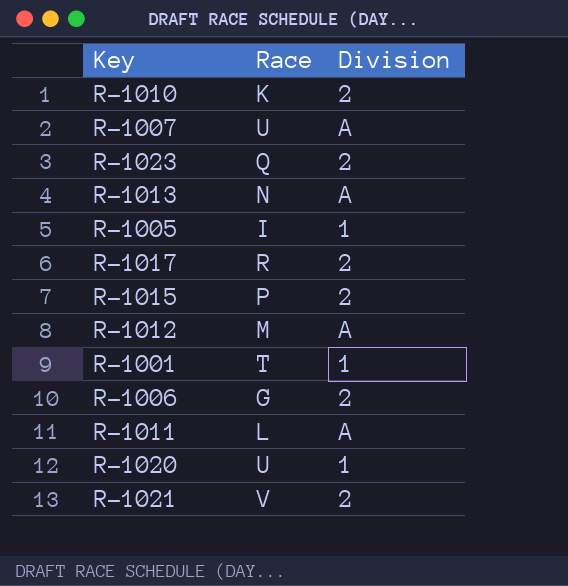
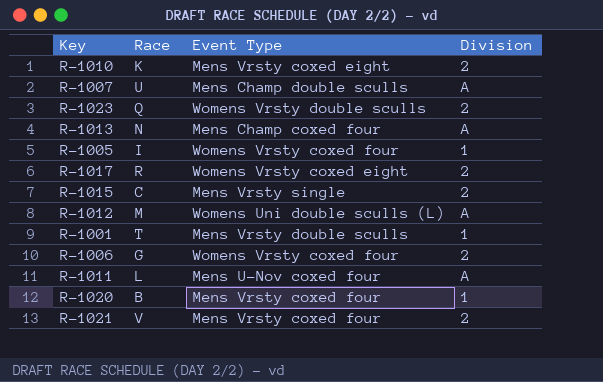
column Event Type | position: none -> 3
R-1015 | Race: P -> C
R-1020 | Race: U -> B

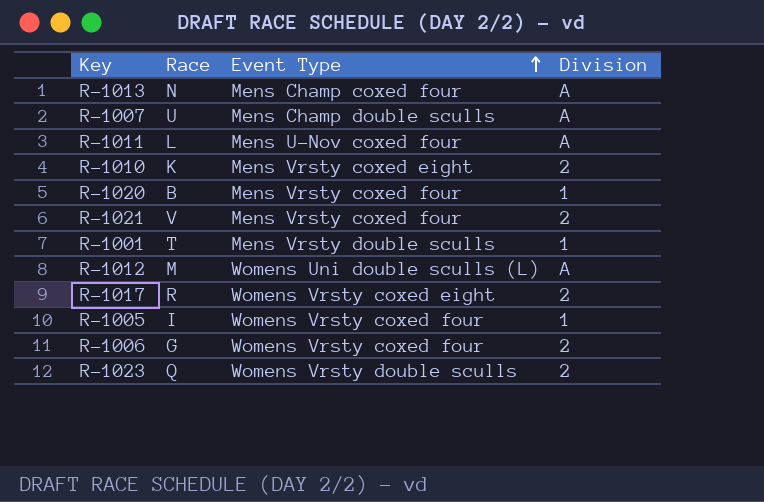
row order: none -> Event Type ascending
row R-1015: C | Mens Vrsty single | 2 -> none

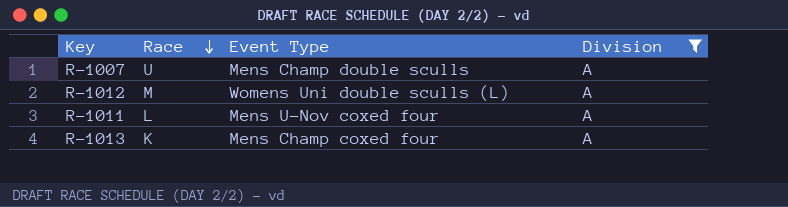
filter: none -> Division = A
row order: Event Type ascending -> Race descending
R-1013 | Race: N -> K

